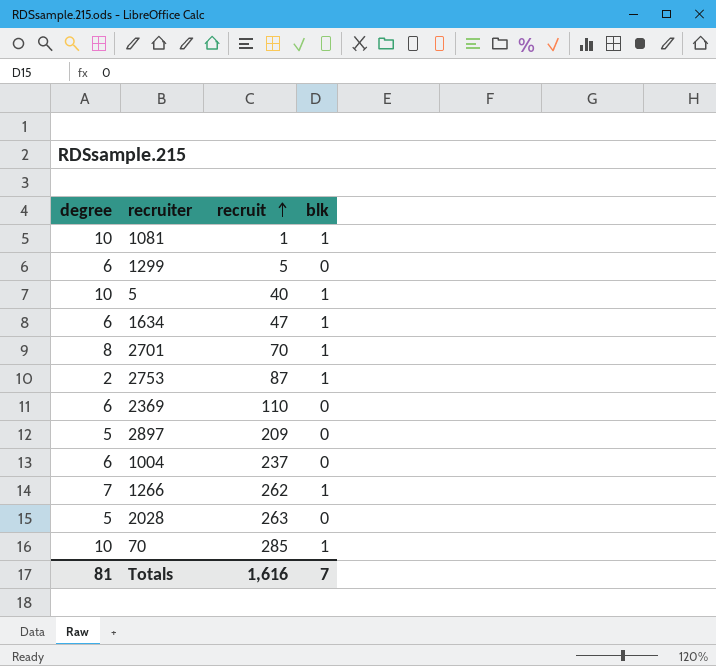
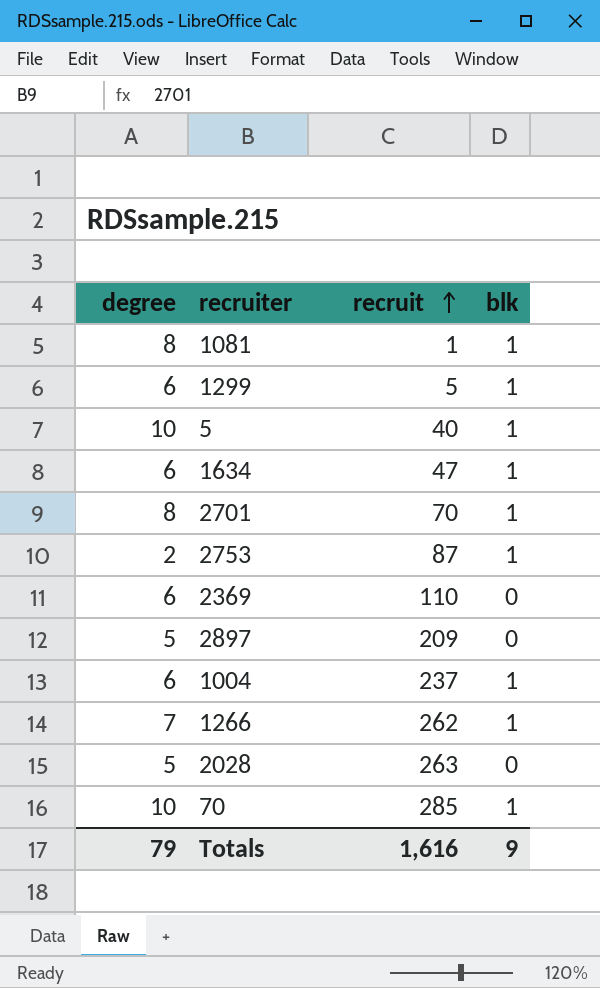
1081 | degree: 10 -> 8
1299 | blk: 0 -> 1
1004 | blk: 0 -> 1
Totals | degree: 81 -> 79
Totals | blk: 7 -> 9

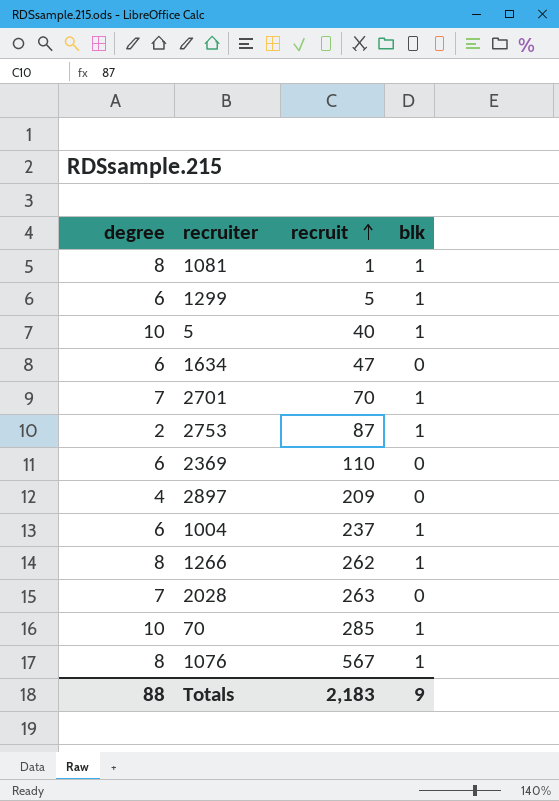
1634 | blk: 1 -> 0
2701 | degree: 8 -> 7
2897 | degree: 5 -> 4
1266 | degree: 7 -> 8
2028 | degree: 5 -> 7
row 1076: none -> 8 | 567 | 1
Totals | degree: 79 -> 88
Totals | recruit: 1,616 -> 2,183

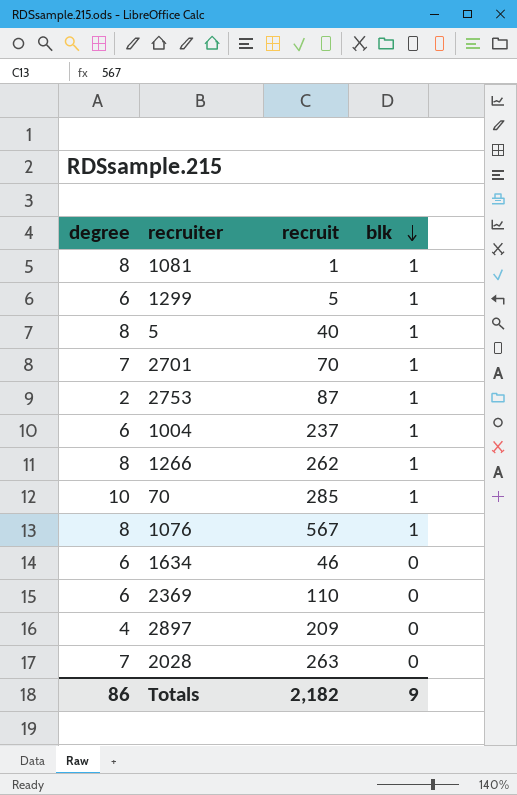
row order: recruit ascending -> blk descending
5 | degree: 10 -> 8
1634 | recruit: 47 -> 46
Totals | degree: 88 -> 86
Totals | recruit: 2,183 -> 2,182

